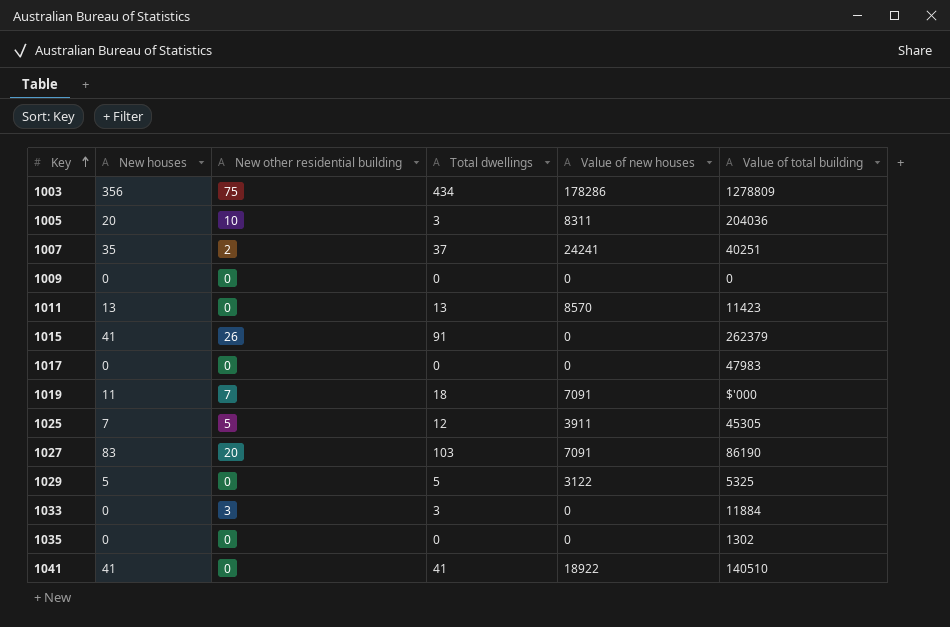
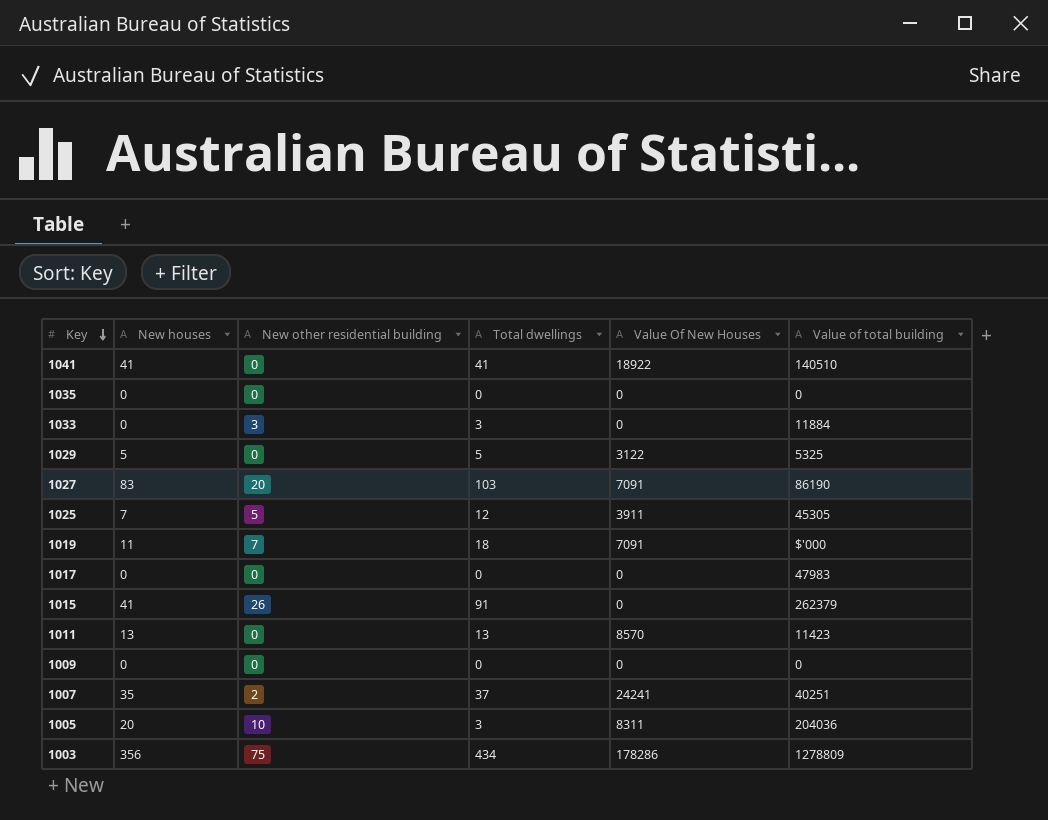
row order: Key ascending -> Key descending
column name: Value of new houses -> Value Of New Houses
1035 | Value of total building: 1302 -> 0

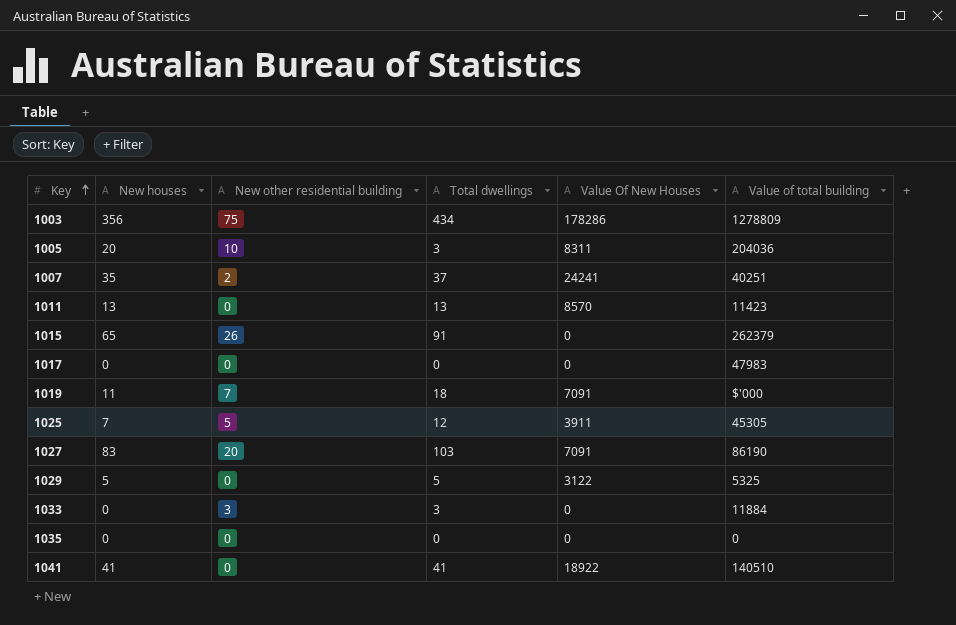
row order: Key descending -> Key ascending
row 1009: 0 | 0 | 0 | 0 | 0 -> none
1015 | New houses: 41 -> 65

